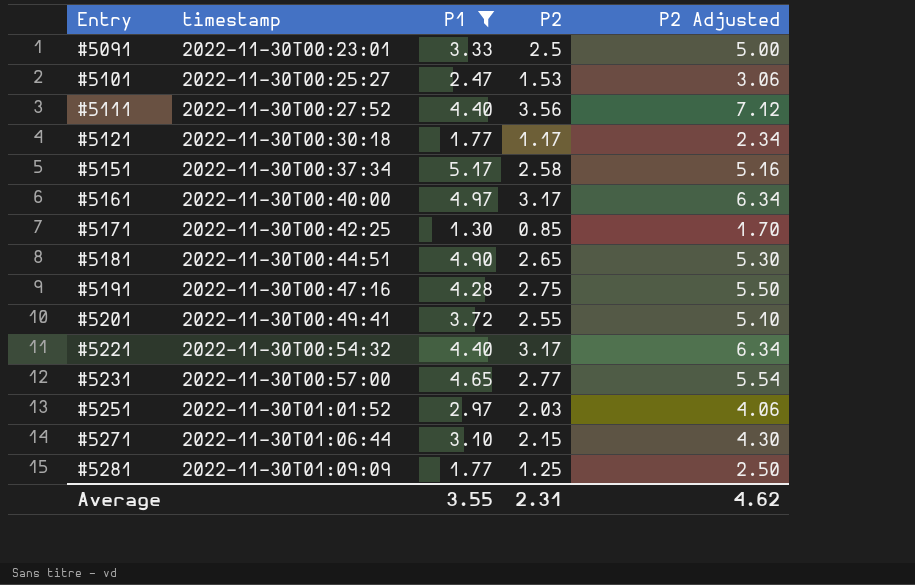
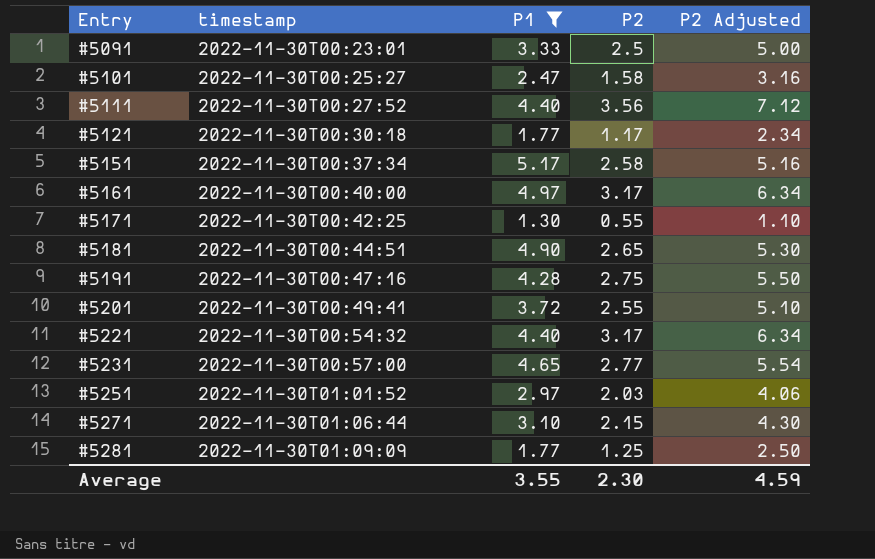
#5101 | P2: 1.53 -> 1.58
#5101 | P2 Adjusted: 3.06 -> 3.16
#5171 | P2: 0.85 -> 0.55
#5171 | P2 Adjusted: 1.70 -> 1.10
Average | P2: 2.31 -> 2.30
Average | P2 Adjusted: 4.62 -> 4.59

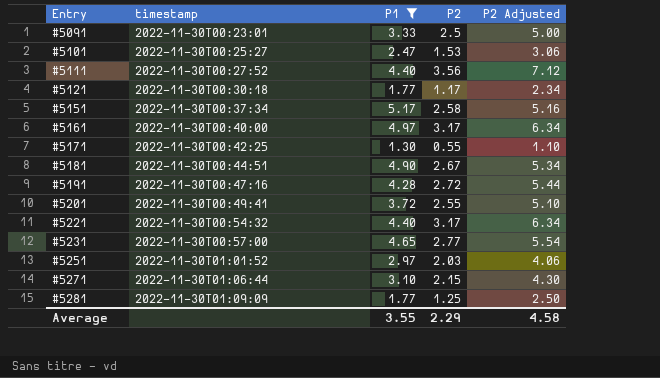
#5101 | P2: 1.58 -> 1.53
#5101 | P2 Adjusted: 3.16 -> 3.06
#5181 | P2: 2.65 -> 2.67
#5181 | P2 Adjusted: 5.30 -> 5.34
#5191 | P2: 2.75 -> 2.72
#5191 | P2 Adjusted: 5.50 -> 5.44
Average | P2: 2.30 -> 2.29
Average | P2 Adjusted: 4.59 -> 4.58

